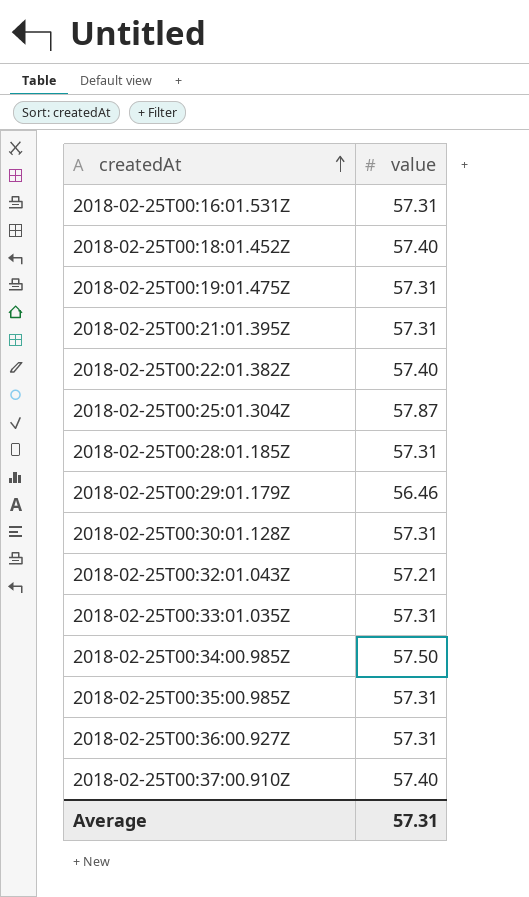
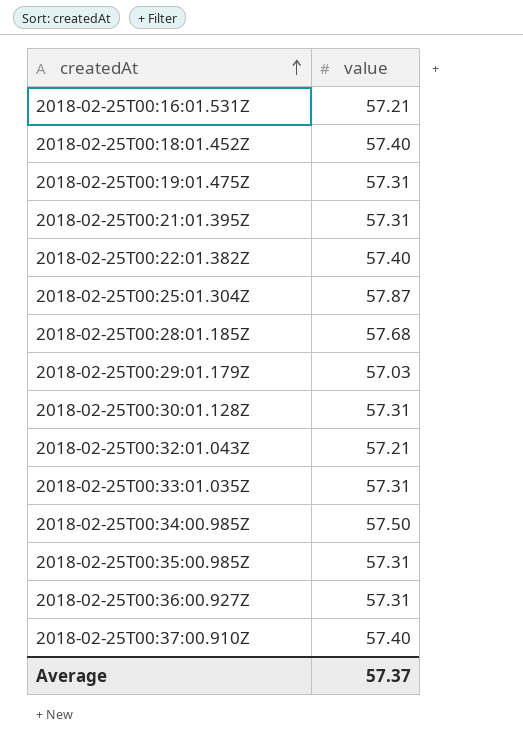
2018-02-25T00:16:01.531Z | value: 57.31 -> 57.21
2018-02-25T00:28:01.185Z | value: 57.31 -> 57.68
2018-02-25T00:29:01.179Z | value: 56.46 -> 57.03
Average | value: 57.31 -> 57.37

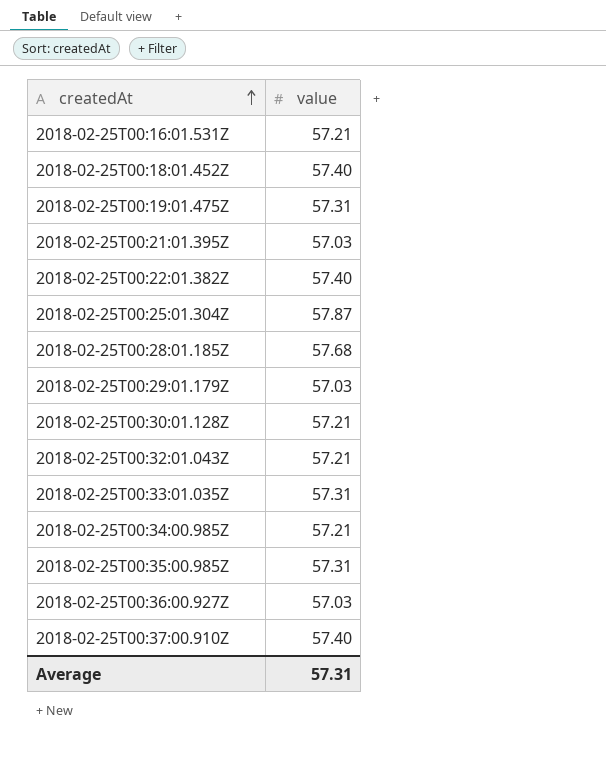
2018-02-25T00:21:01.395Z | value: 57.31 -> 57.03
2018-02-25T00:30:01.128Z | value: 57.31 -> 57.21
2018-02-25T00:34:00.985Z | value: 57.50 -> 57.21
2018-02-25T00:36:00.927Z | value: 57.31 -> 57.03
Average | value: 57.37 -> 57.31

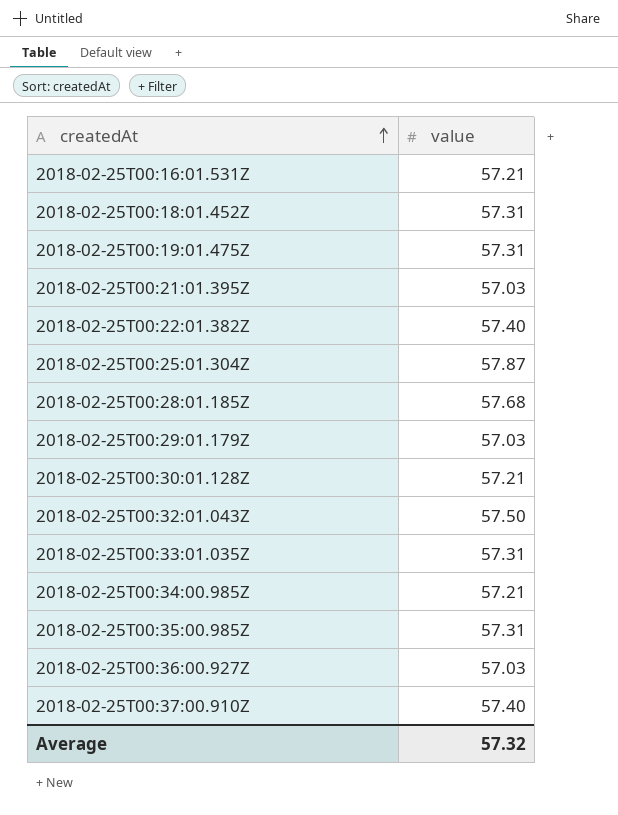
2018-02-25T00:18:01.452Z | value: 57.40 -> 57.31
2018-02-25T00:32:01.043Z | value: 57.21 -> 57.50
Average | value: 57.31 -> 57.32

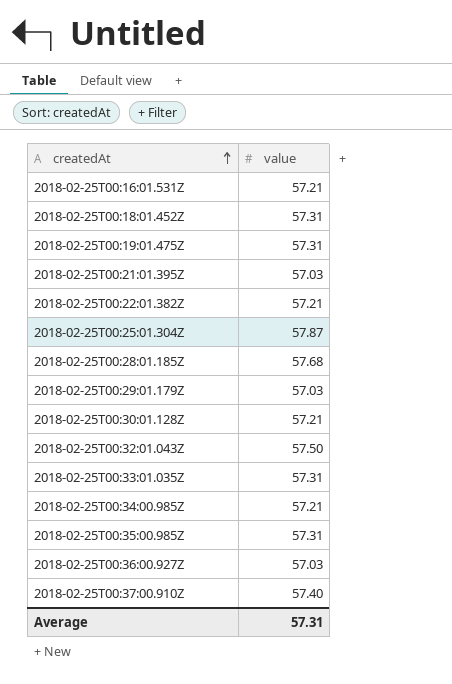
2018-02-25T00:22:01.382Z | value: 57.40 -> 57.21
Average | value: 57.32 -> 57.31

